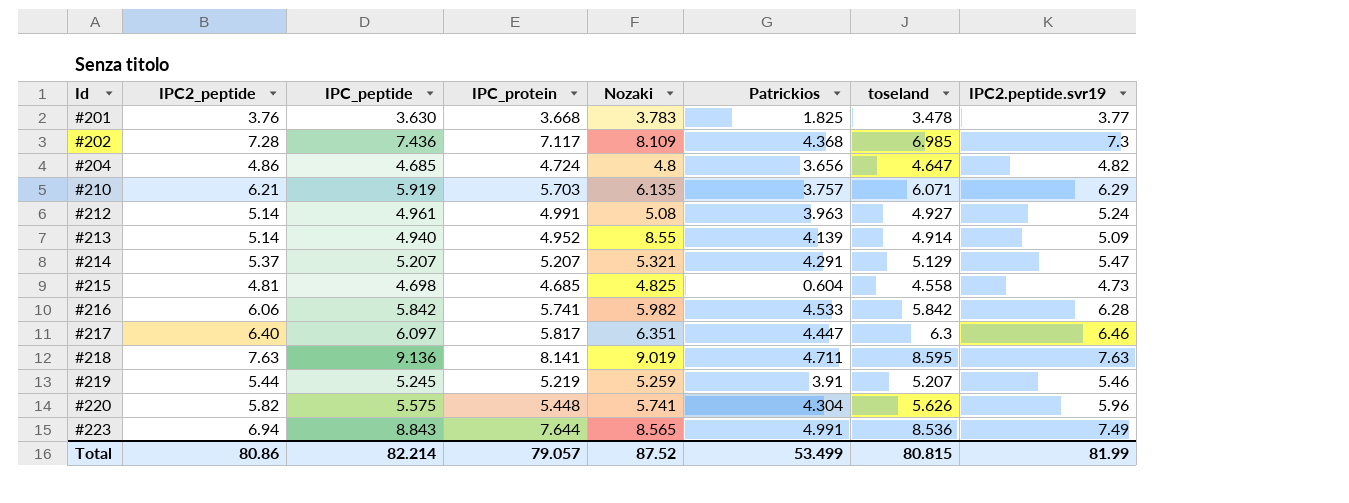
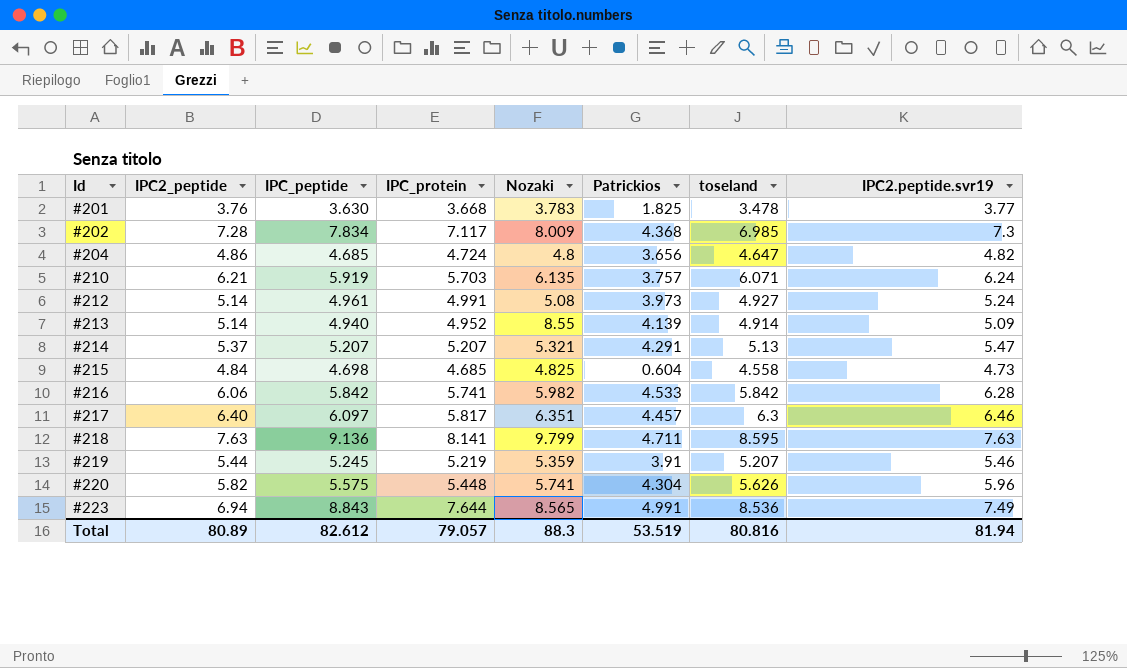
#202 | IPC_peptide: 7.436 -> 7.834
#202 | Nozaki: 8.109 -> 8.009
#210 | IPC2.peptide.svr19: 6.29 -> 6.24
#212 | Patrickios: 3.963 -> 3.973
#214 | toseland: 5.129 -> 5.13
#215 | IPC2_peptide: 4.81 -> 4.84
#217 | Patrickios: 4.447 -> 4.457
#218 | Nozaki: 9.019 -> 9.799
#219 | Nozaki: 5.259 -> 5.359
Total | IPC2_peptide: 80.86 -> 80.89
Total | IPC_peptide: 82.214 -> 82.612
Total | Nozaki: 87.52 -> 88.3
Total | Patrickios: 53.499 -> 53.519
Total | toseland: 80.815 -> 80.816
Total | IPC2.peptide.svr19: 81.99 -> 81.94

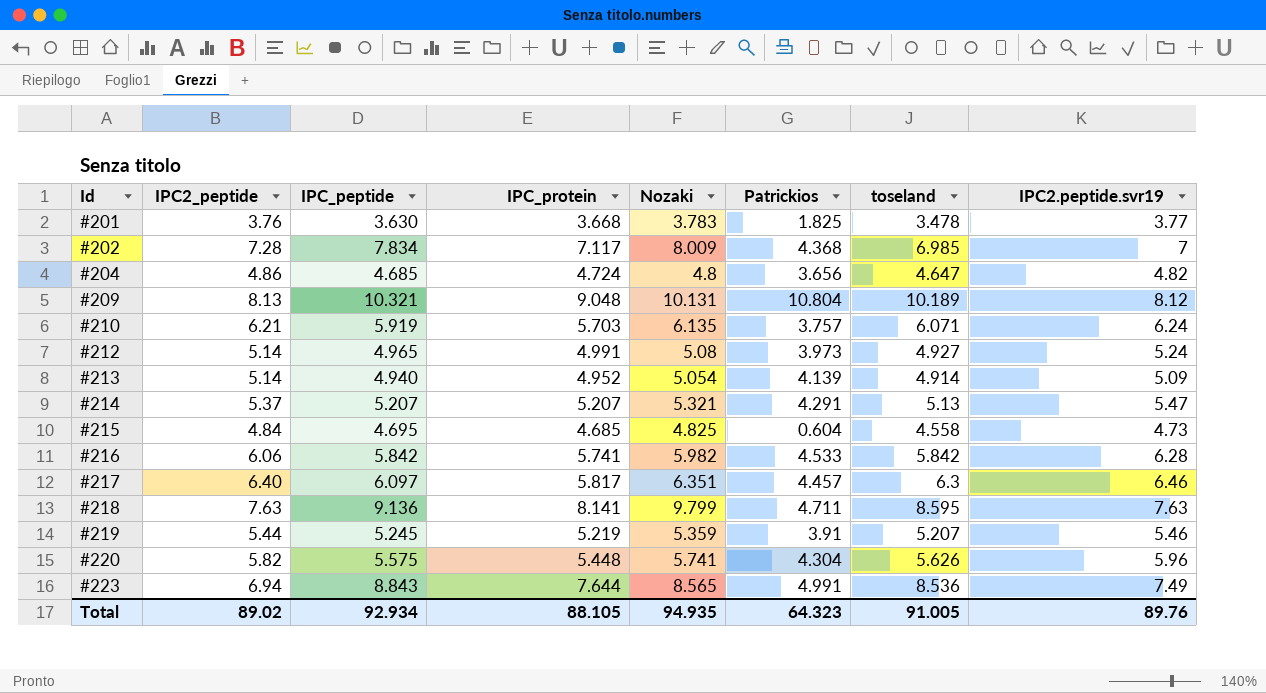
#202 | IPC2.peptide.svr19: 7.3 -> 7
row #209: none -> 8.13 | 10.321 | 9.048 | 10.131 | 10.804 | 10.189 | 8.12
#212 | IPC_peptide: 4.961 -> 4.965
#213 | Nozaki: 8.55 -> 5.054
#215 | IPC_peptide: 4.698 -> 4.695
Total | IPC2_peptide: 80.89 -> 89.02
Total | IPC_peptide: 82.612 -> 92.934
Total | IPC_protein: 79.057 -> 88.105
Total | Nozaki: 88.3 -> 94.935
Total | Patrickios: 53.519 -> 64.323
Total | toseland: 80.816 -> 91.005
Total | IPC2.peptide.svr19: 81.94 -> 89.76

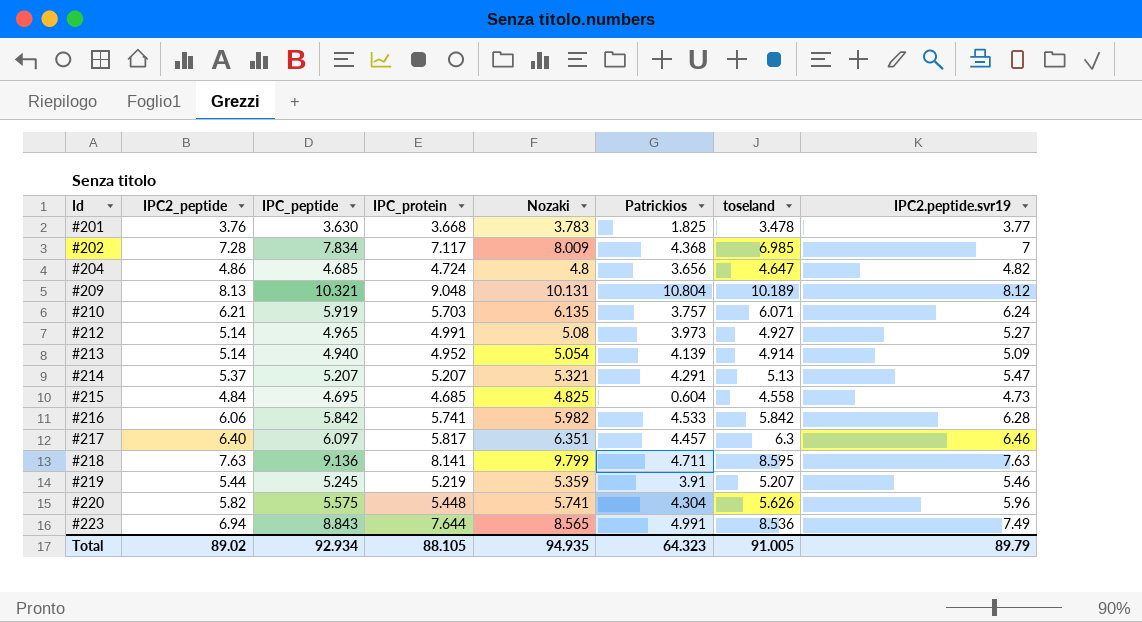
#212 | IPC2.peptide.svr19: 5.24 -> 5.27
Total | IPC2.peptide.svr19: 89.76 -> 89.79

